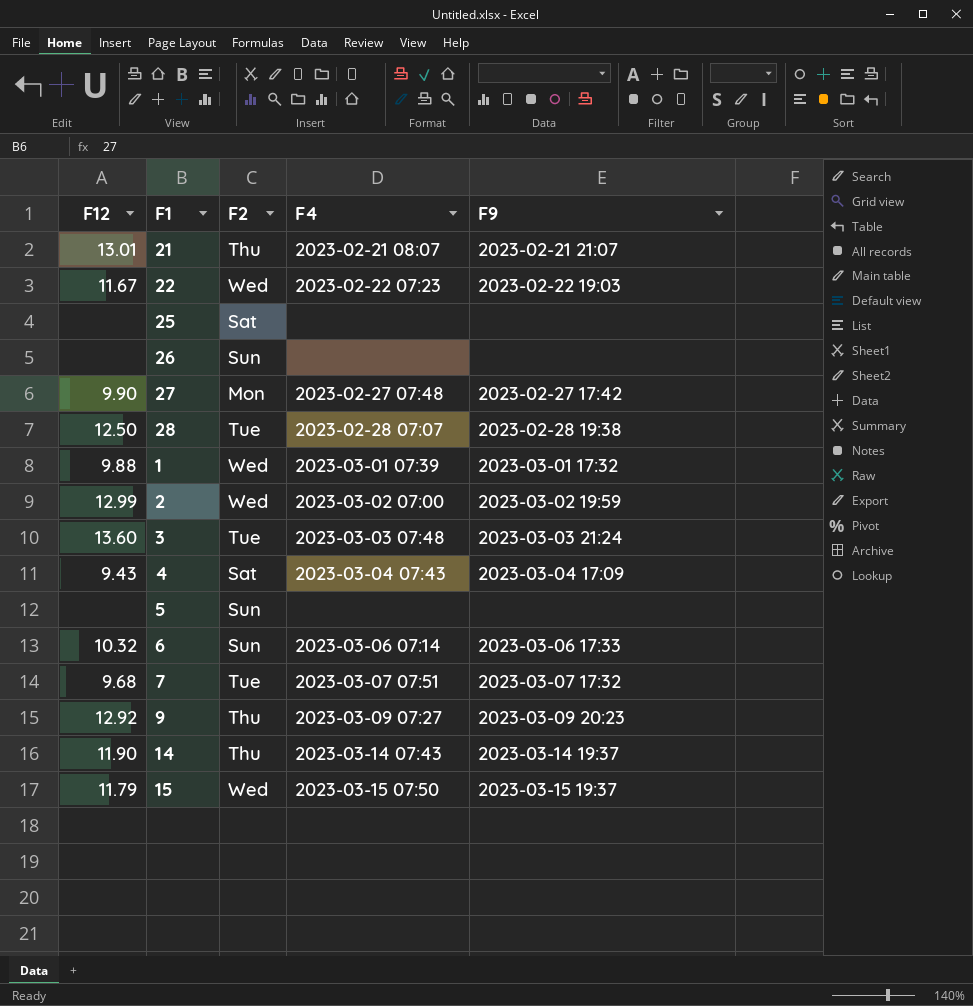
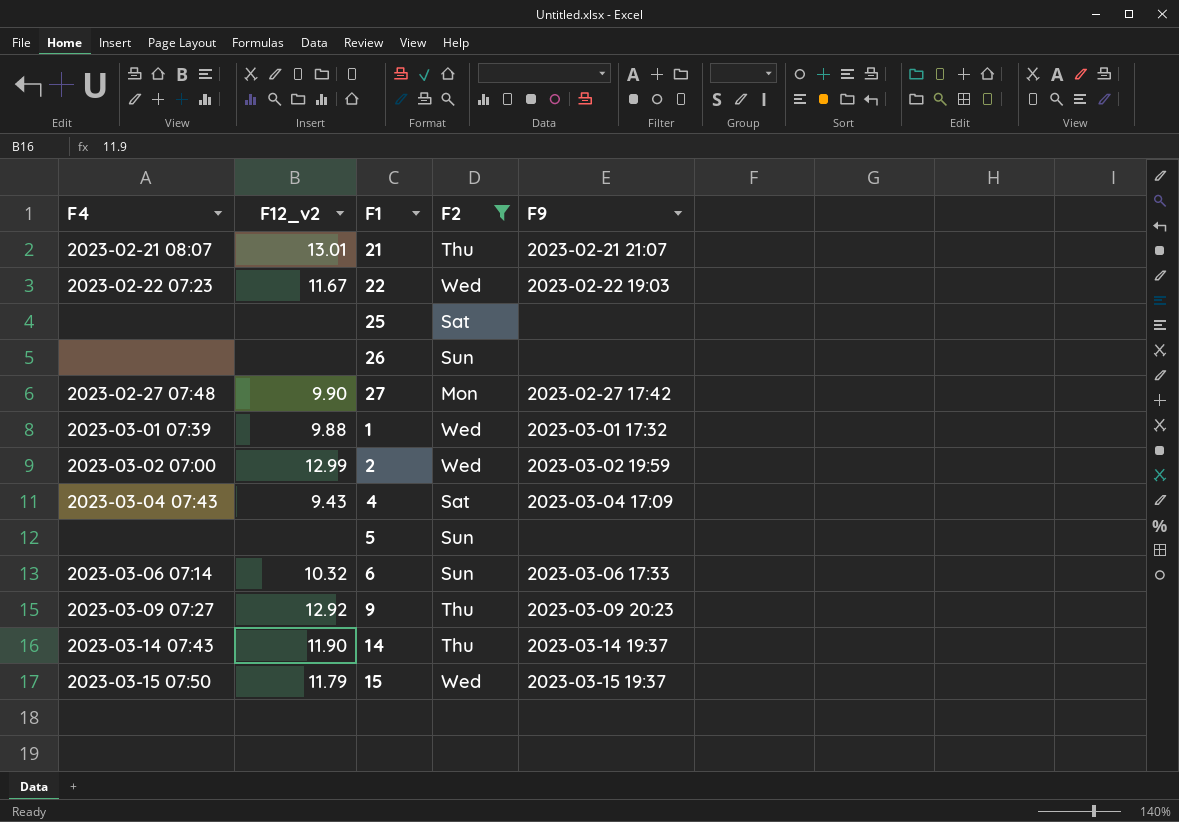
filter: none -> F2 != Tue
column F4 | position: 4 -> 1
column name: F12 -> F12_v2

